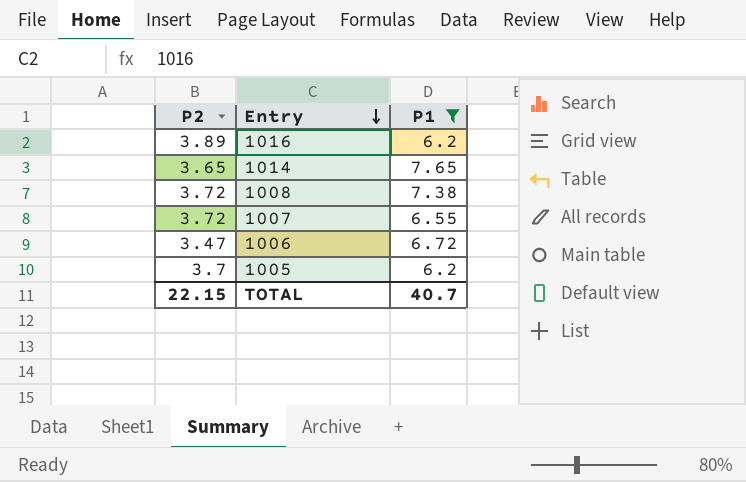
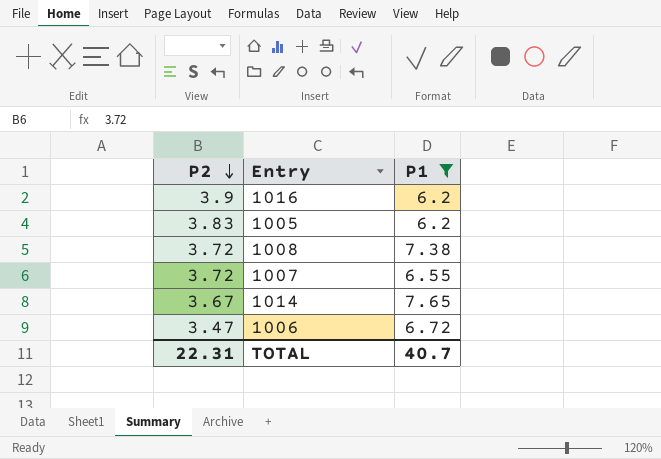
row order: Entry descending -> P2 descending
1016 | P2: 3.89 -> 3.9
1005 | P2: 3.7 -> 3.83
1014 | P2: 3.65 -> 3.67
TOTAL | P2: 22.15 -> 22.31

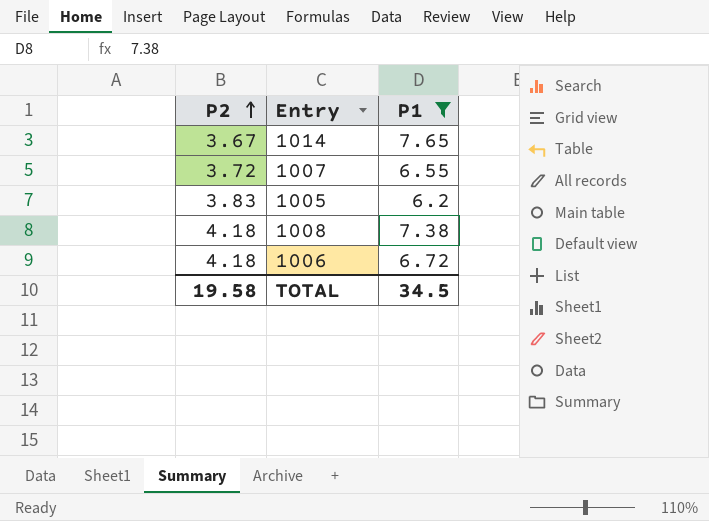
row order: P2 descending -> P2 ascending
row 1016: 3.9 | 6.2 -> none
1008 | P2: 3.72 -> 4.18
1006 | P2: 3.47 -> 4.18
TOTAL | P2: 22.31 -> 19.58
TOTAL | P1: 40.7 -> 34.5

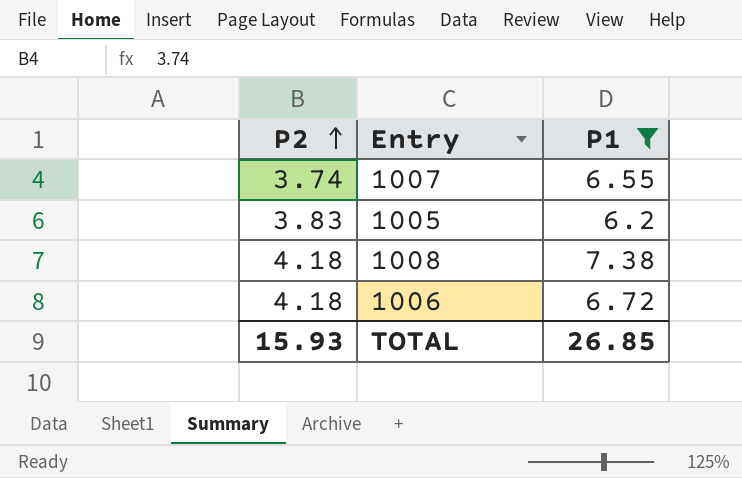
row 1014: 3.67 | 7.65 -> none
1007 | P2: 3.72 -> 3.74
TOTAL | P2: 19.58 -> 15.93
TOTAL | P1: 34.5 -> 26.85

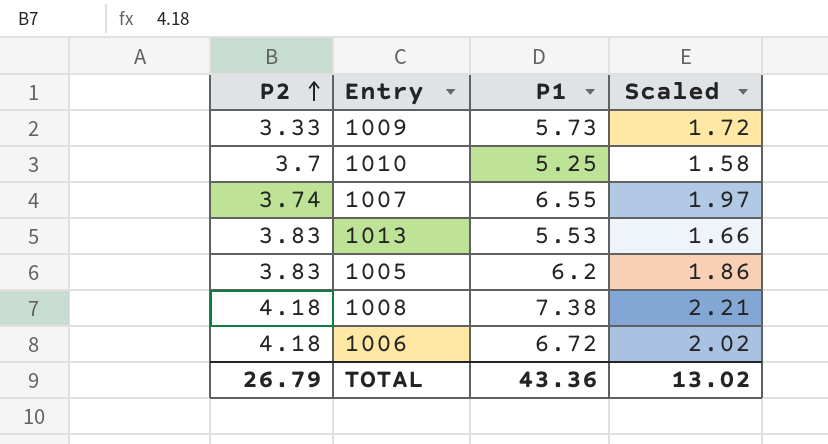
filter: P1 >= 6.2 -> none
column Scaled | formula: none -> [P1] * 0.3
TOTAL | P2: 15.93 -> 26.79
TOTAL | P1: 26.85 -> 43.36

